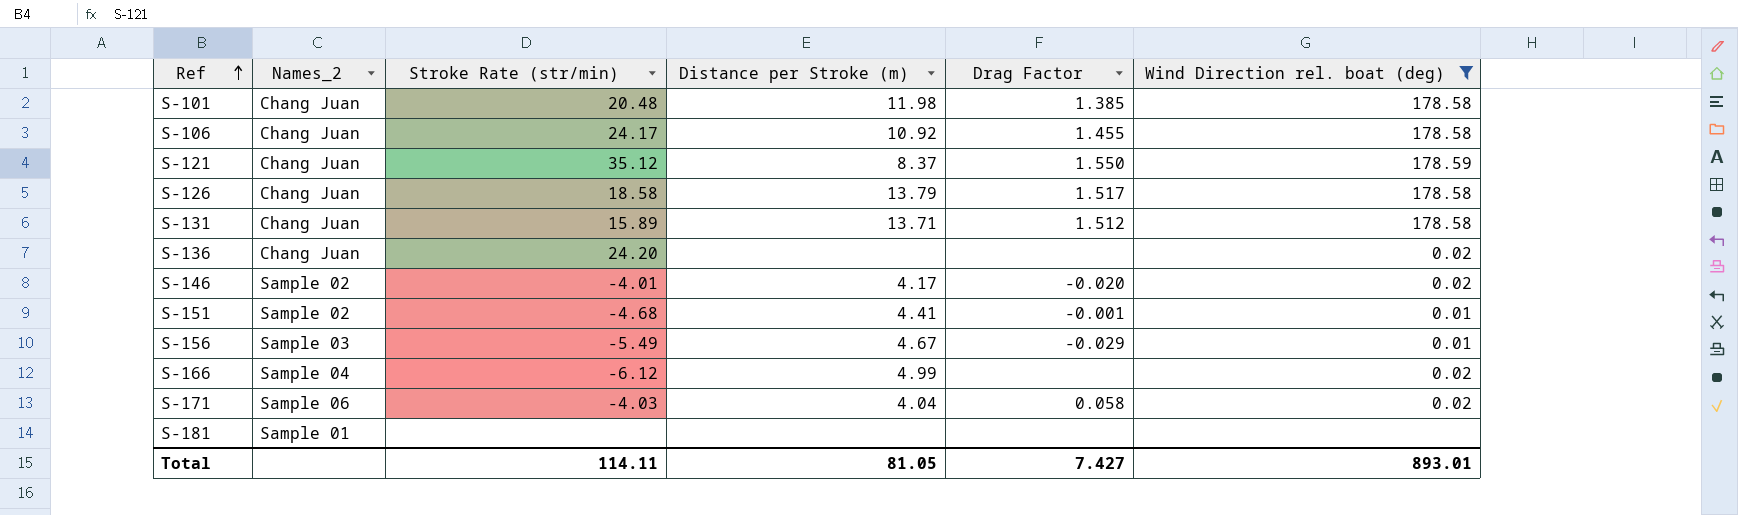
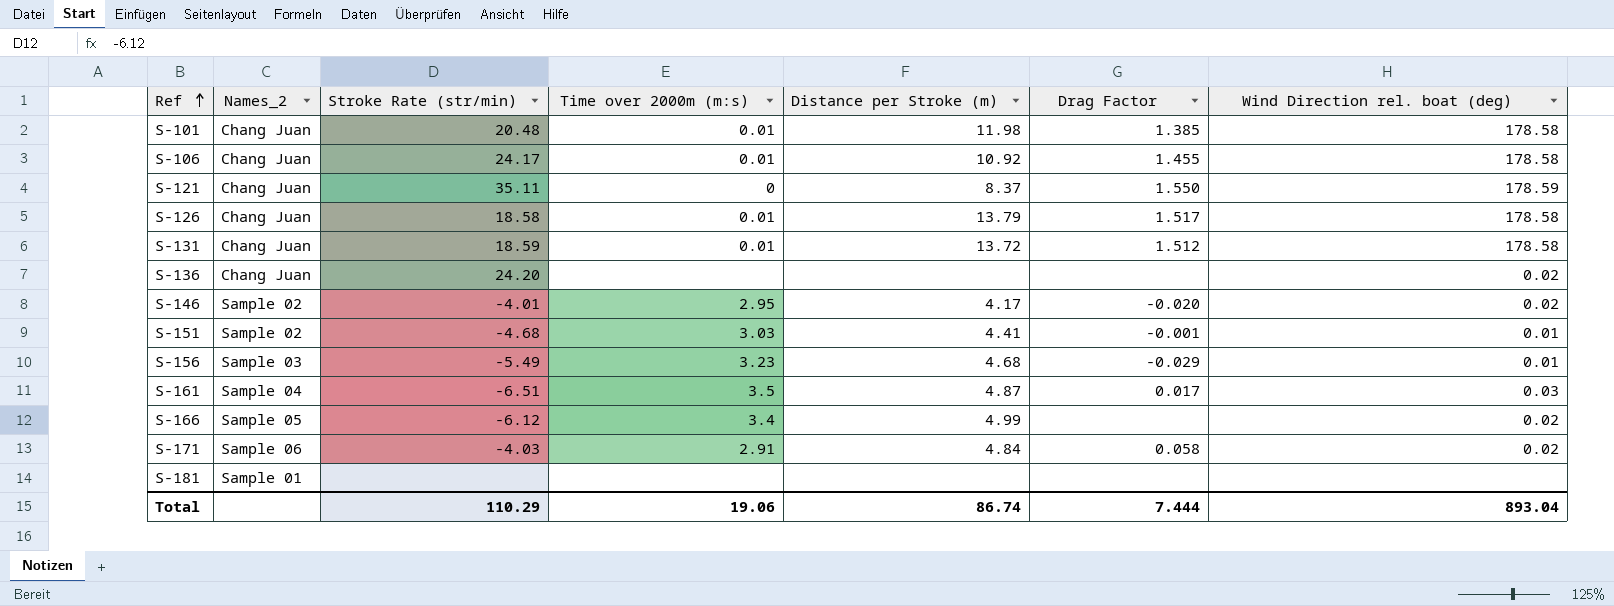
filter: Wind Direction rel. boat (deg) != 0.03 -> none
column Time over 2000m (m:s) | position: none -> 4
S-121 | Stroke Rate (str/min): 35.12 -> 35.11
S-131 | Stroke Rate (str/min): 15.89 -> 18.59
S-131 | Distance per Stroke (m): 13.71 -> 13.72
S-156 | Distance per Stroke (m): 4.67 -> 4.68
S-166 | Names_2: Sample 04 -> Sample 05
S-171 | Distance per Stroke (m): 4.04 -> 4.84
Total | Stroke Rate (str/min): 114.11 -> 110.29
Total | Distance per Stroke (m): 81.05 -> 86.74
Total | Drag Factor: 7.427 -> 7.444
Total | Wind Direction rel. boat (deg): 893.01 -> 893.04

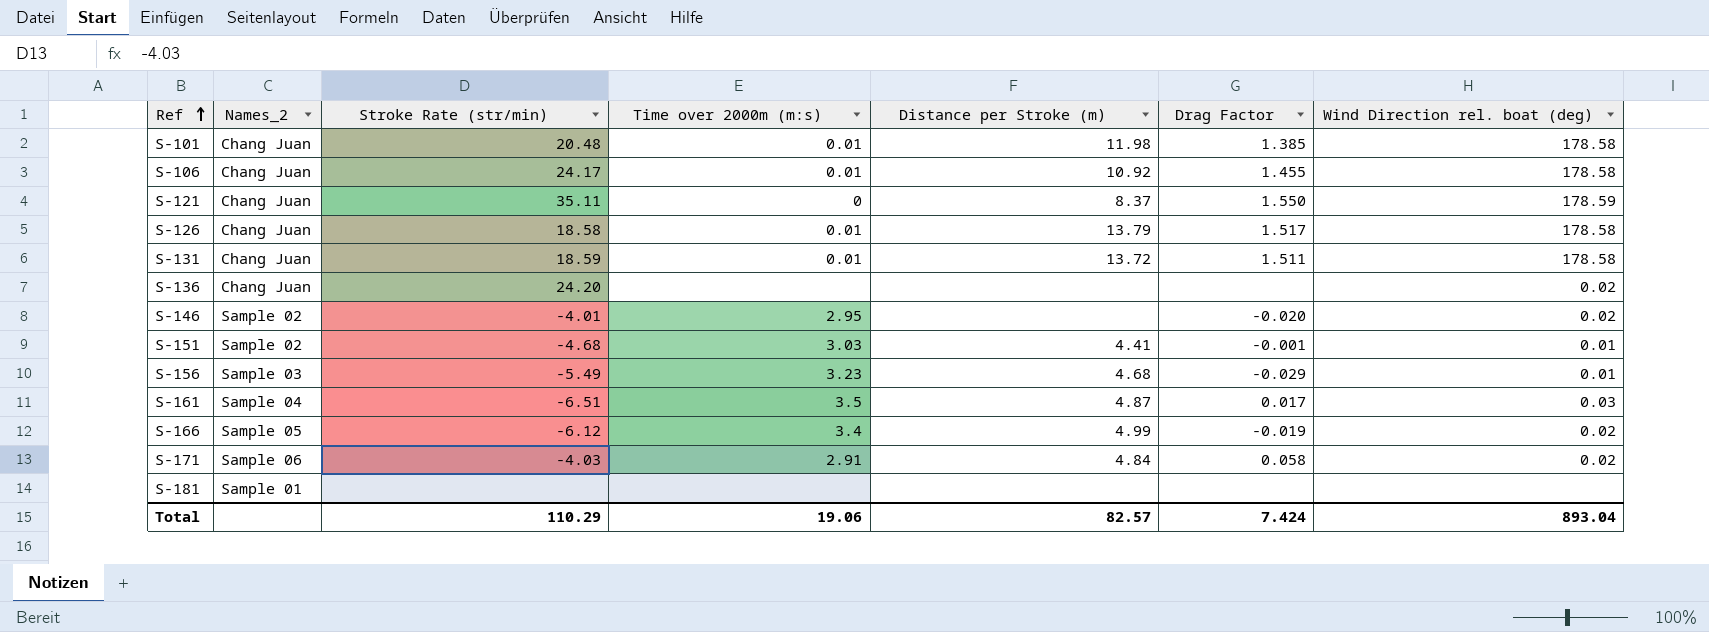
S-131 | Drag Factor: 1.512 -> 1.511
S-146 | Distance per Stroke (m): 4.17 -> none
S-166 | Drag Factor: none -> -0.019
Total | Distance per Stroke (m): 86.74 -> 82.57
Total | Drag Factor: 7.444 -> 7.424

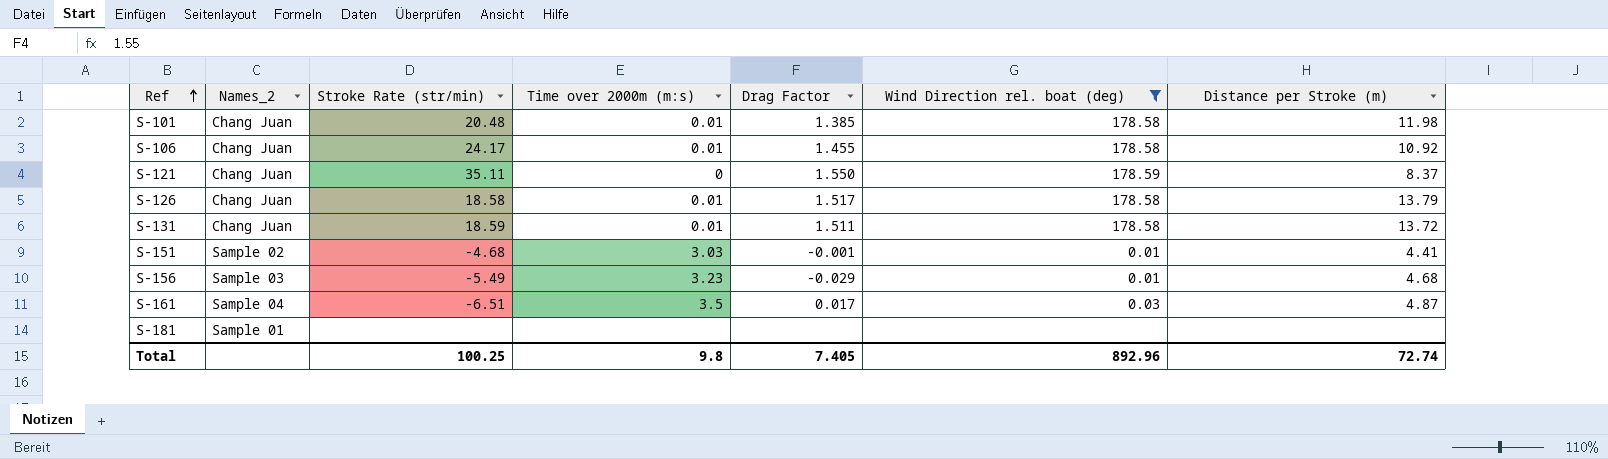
filter: none -> Wind Direction rel. boat (deg) != 0.02
column Distance per Stroke (m) | position: 5 -> 7
Total | Stroke Rate (str/min): 110.29 -> 100.25
Total | Time over 2000m (m:s): 19.06 -> 9.8
Total | Drag Factor: 7.424 -> 7.405
Total | Wind Direction rel. boat (deg): 893.04 -> 892.96
Total | Distance per Stroke (m): 82.57 -> 72.74

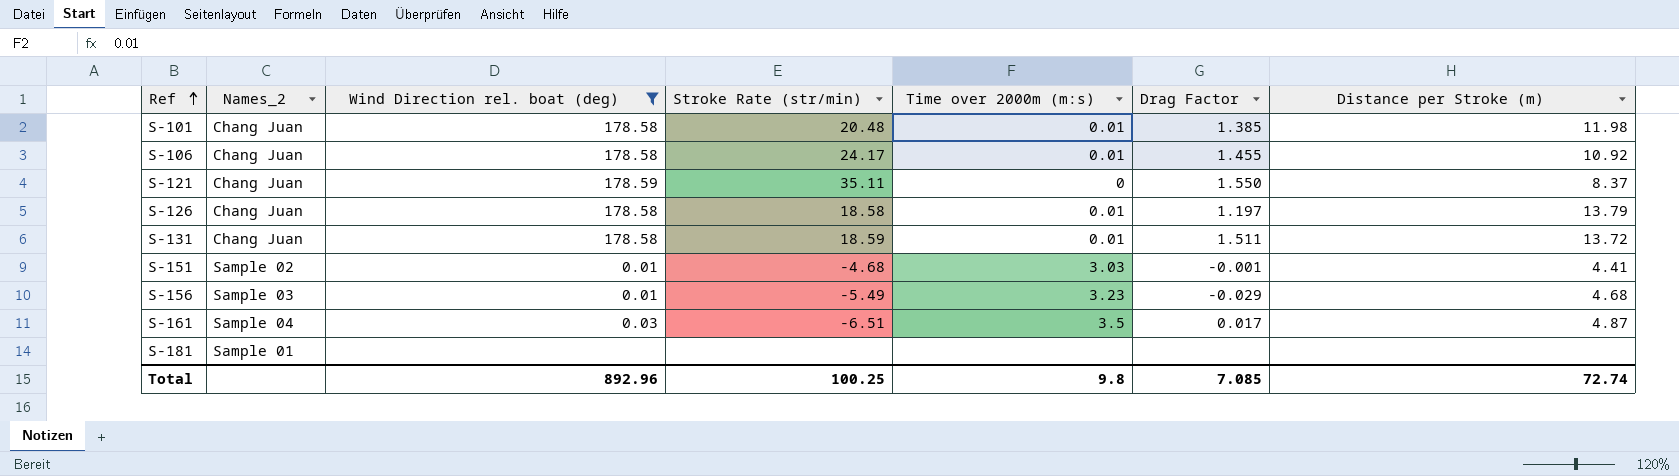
column Wind Direction rel. boat (deg) | position: 6 -> 3
S-126 | Drag Factor: 1.517 -> 1.197
Total | Drag Factor: 7.405 -> 7.085

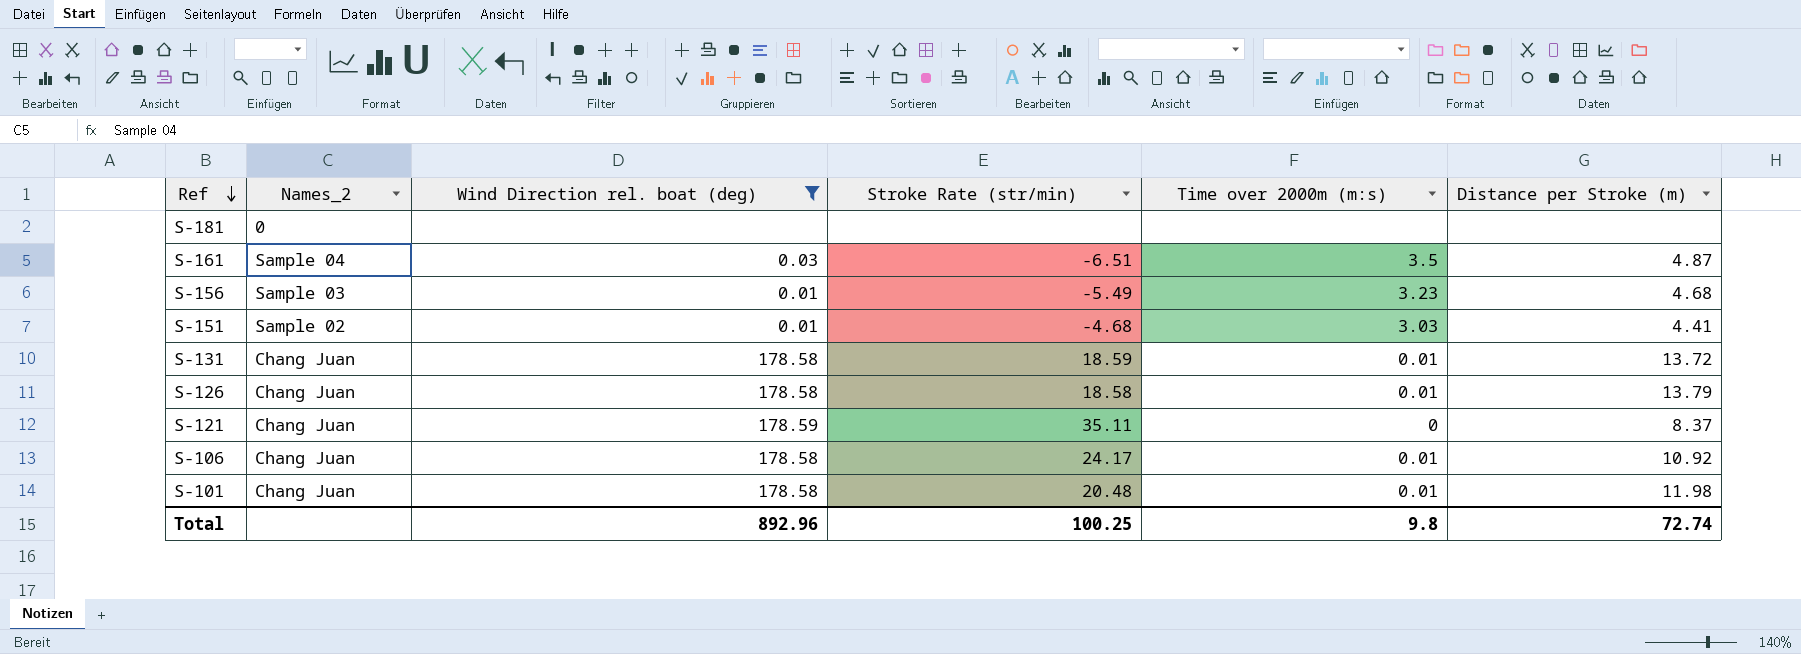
row order: Ref ascending -> Ref descending
column Drag Factor | position: 6 -> none
S-181 | Names_2: Sample 01 -> 0

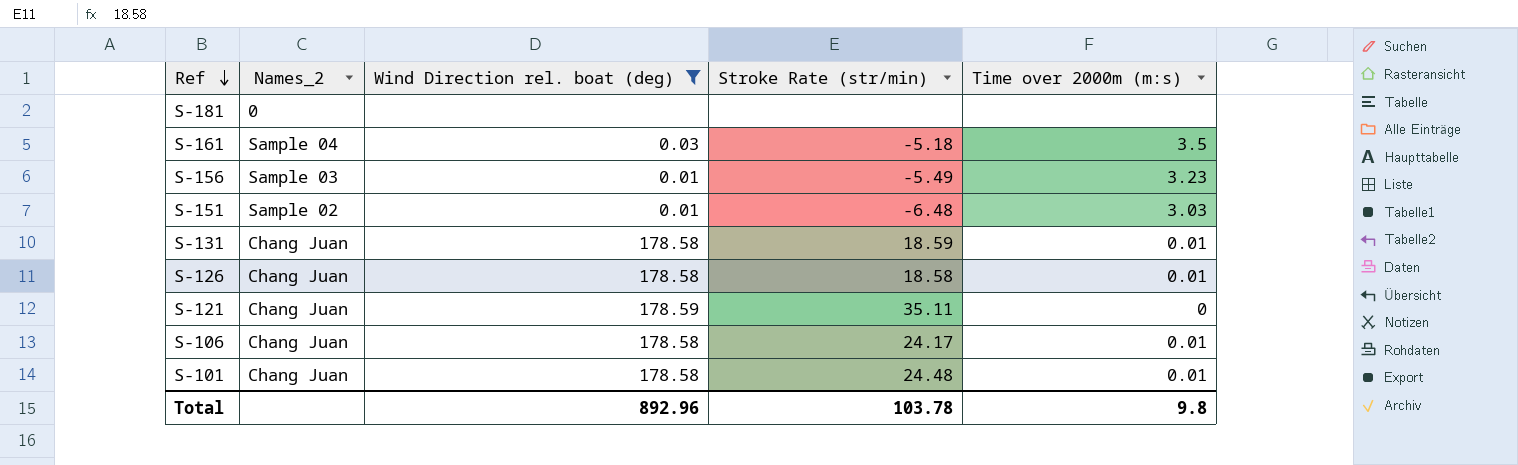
column Distance per Stroke (m) | position: 6 -> none
S-161 | Stroke Rate (str/min): -6.51 -> -5.18
S-151 | Stroke Rate (str/min): -4.68 -> -6.48
S-101 | Stroke Rate (str/min): 20.48 -> 24.48
Total | Stroke Rate (str/min): 100.25 -> 103.78

